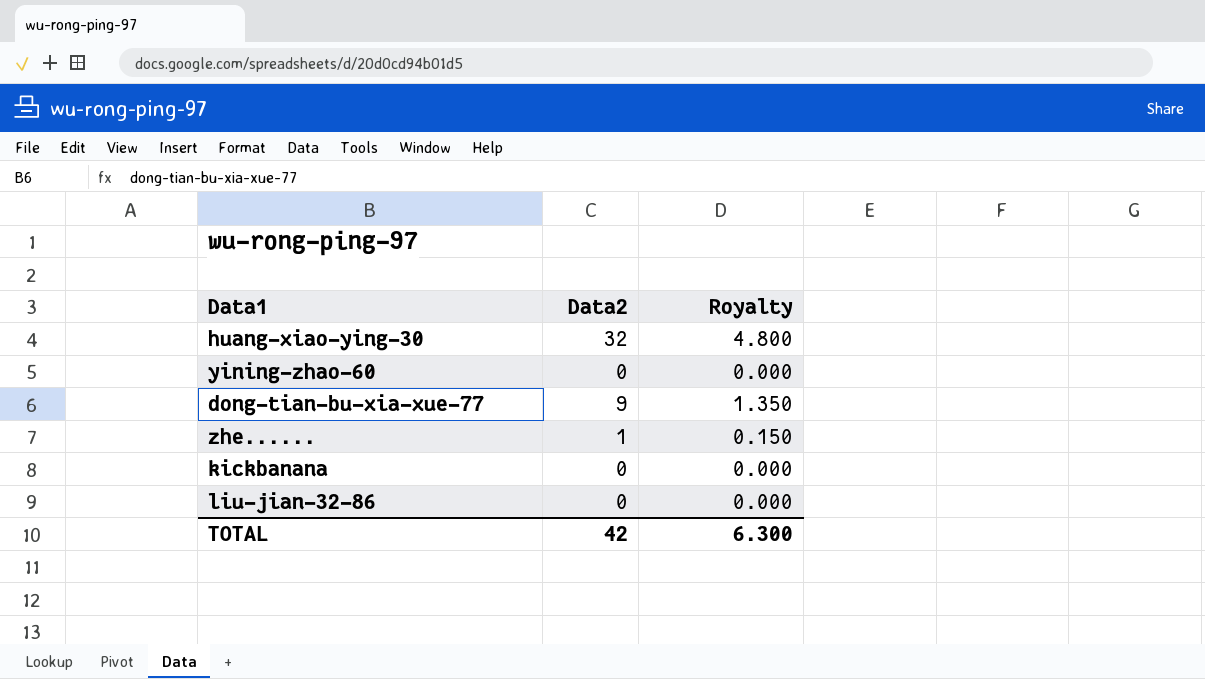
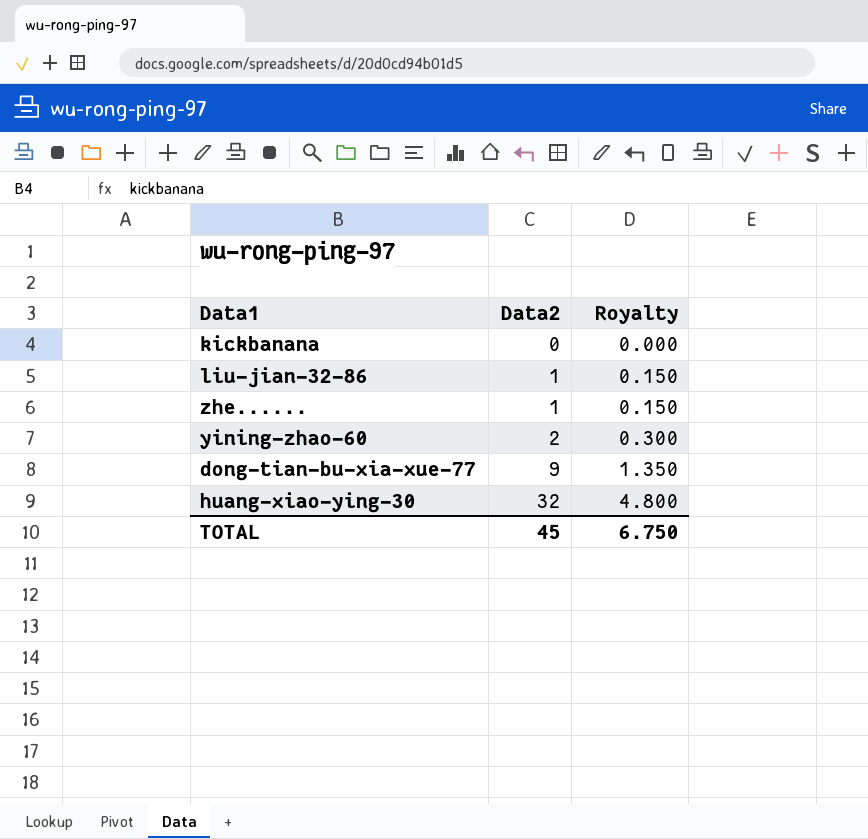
row order: none -> Data2 ascending
liu-jian-32-86 | Data2: 0 -> 1
liu-jian-32-86 | Royalty: 0.000 -> 0.150
yining-zhao-60 | Data2: 0 -> 2
yining-zhao-60 | Royalty: 0.000 -> 0.300
TOTAL | Data2: 42 -> 45
TOTAL | Royalty: 6.300 -> 6.750

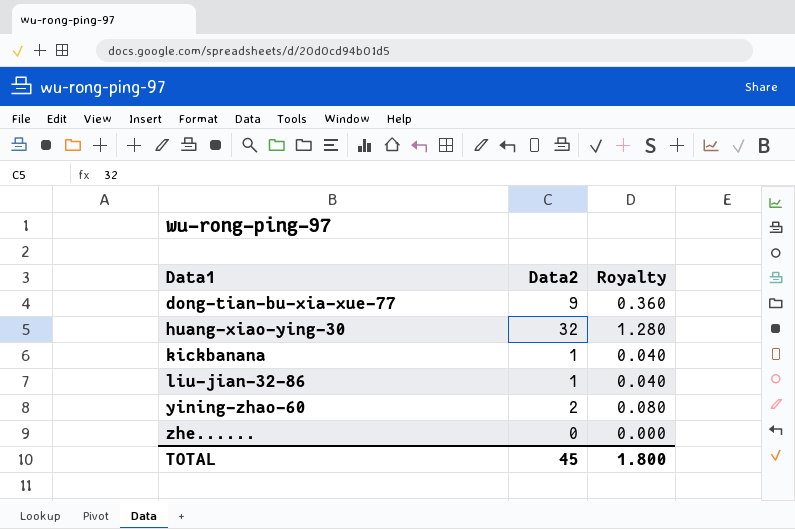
row order: Data2 ascending -> Data1 ascending
column Royalty | formula: [Data2] * 0.15 -> [Data2] * 0.04
kickbanana | Data2: 0 -> 1
zhe...... | Data2: 1 -> 0
TOTAL | Royalty: 6.750 -> 1.800

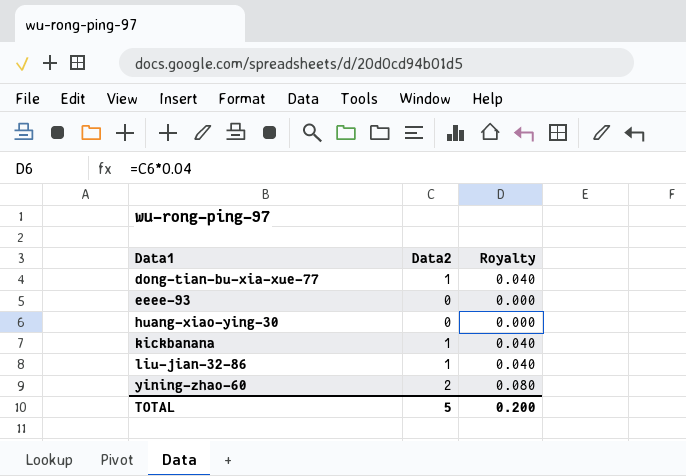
row zhe......: 0 | 0.000 -> none
dong-tian-bu-xia-xue-77 | Data2: 9 -> 1
dong-tian-bu-xia-xue-77 | Royalty: 0.360 -> 0.040
row eeee-93: none -> 0 | 0.000
huang-xiao-ying-30 | Data2: 32 -> 0
huang-xiao-ying-30 | Royalty: 1.280 -> 0.000
TOTAL | Data2: 45 -> 5
TOTAL | Royalty: 1.800 -> 0.200

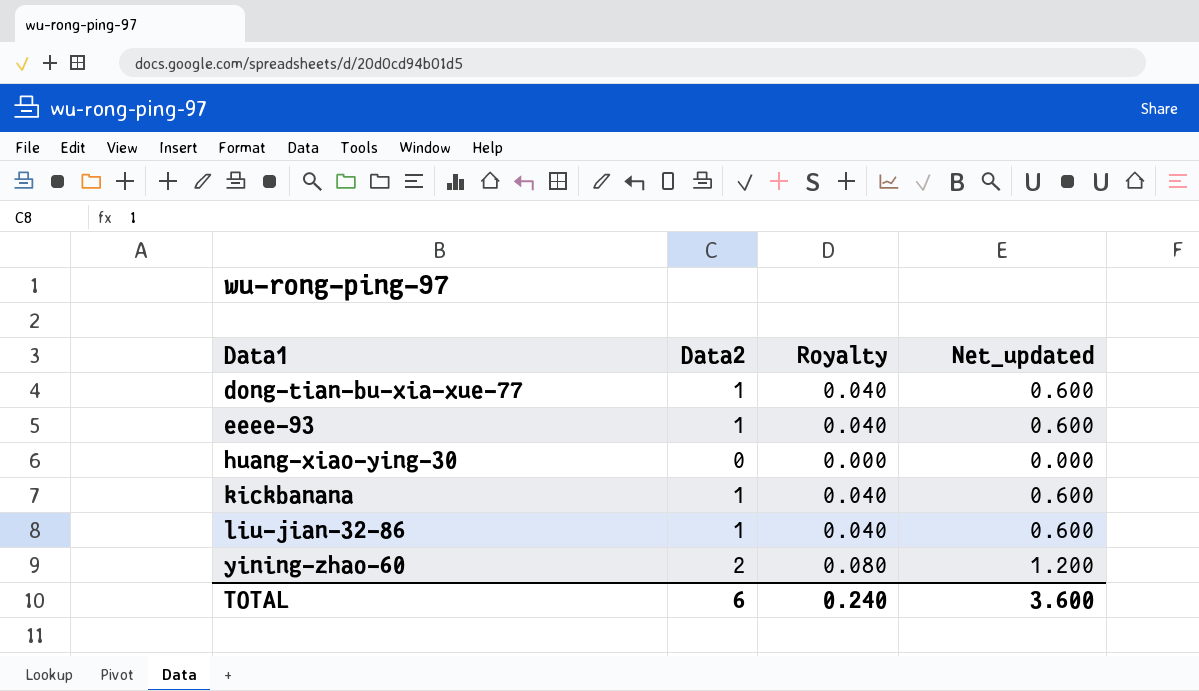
column Net_updated | formula: none -> [Data2] * 0.6
eeee-93 | Data2: 0 -> 1
eeee-93 | Royalty: 0.000 -> 0.040
TOTAL | Data2: 5 -> 6
TOTAL | Royalty: 0.200 -> 0.240

